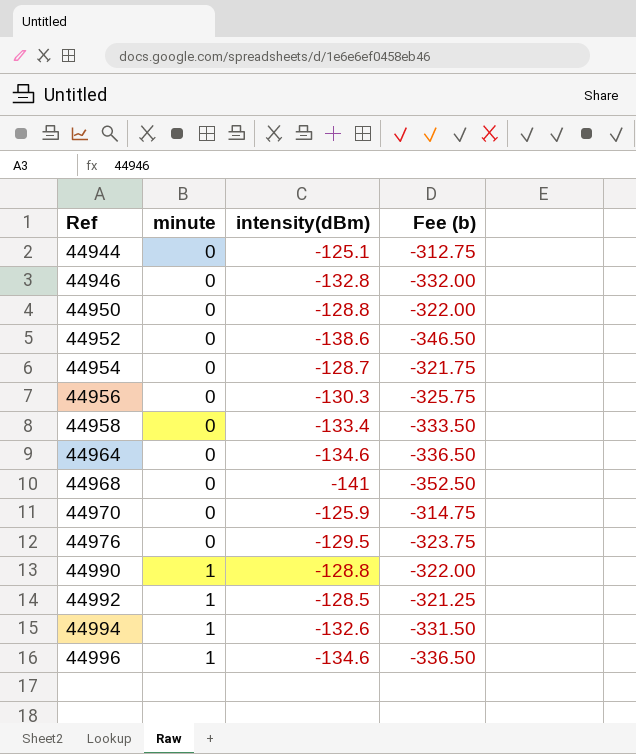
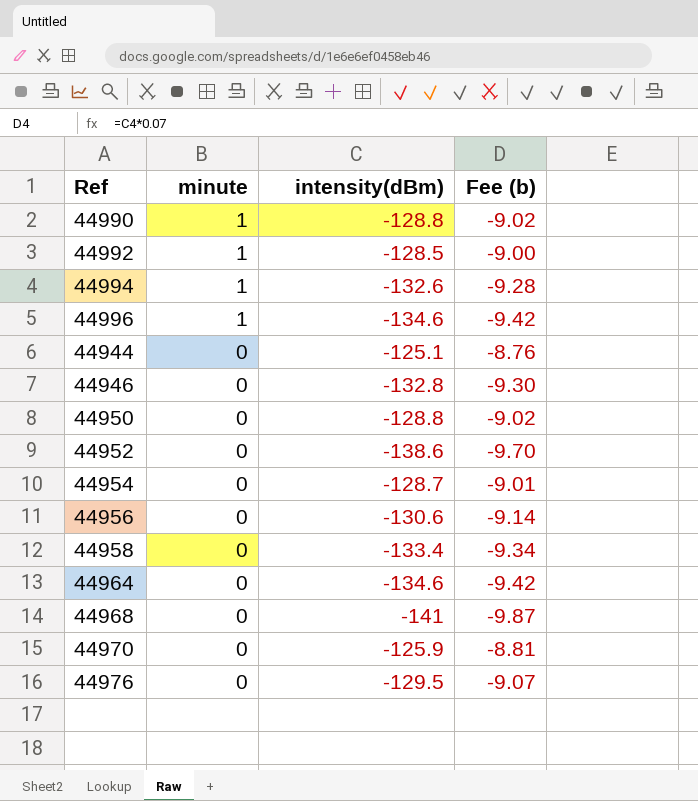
row order: Ref ascending -> minute descending
column Fee (b) | formula: [intensity(dBm)] * 2.5 -> [intensity(dBm)] * 0.07
44956 | intensity(dBm): -130.3 -> -130.6

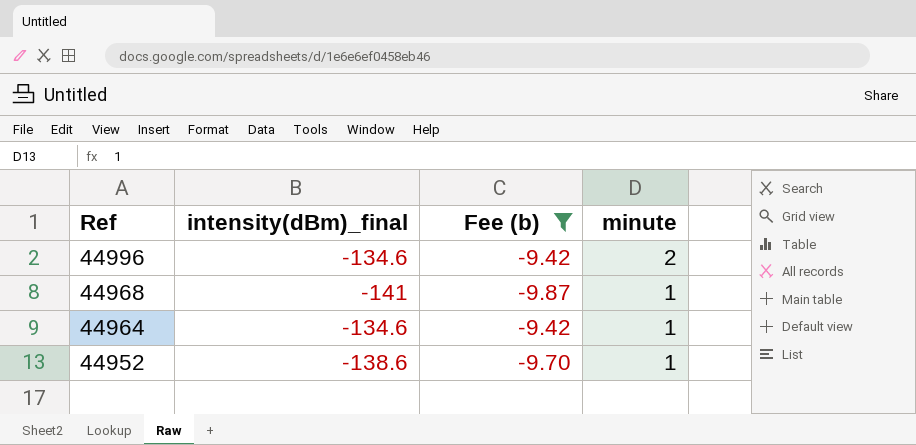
filter: none -> Fee (b) <= -9.42
row order: minute descending -> Ref descending
column name: intensity(dBm) -> intensity(dBm)_final
column minute | position: 2 -> 4
44996 | minute: 1 -> 2
44968 | minute: 0 -> 1
44964 | minute: 0 -> 1
44952 | minute: 0 -> 1

